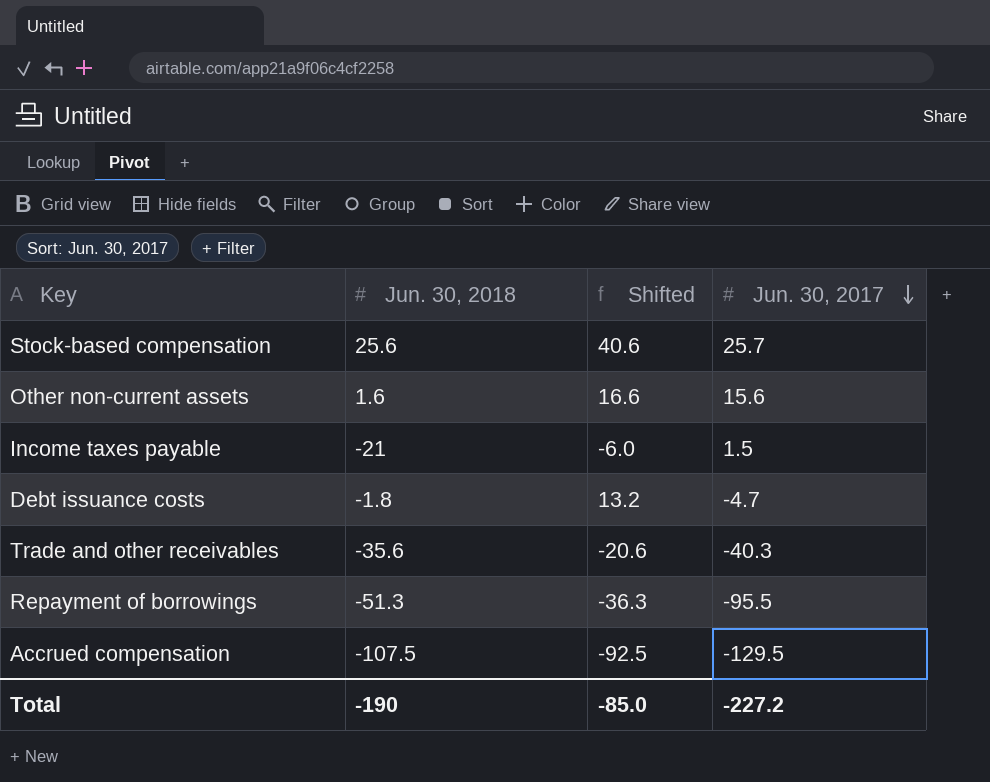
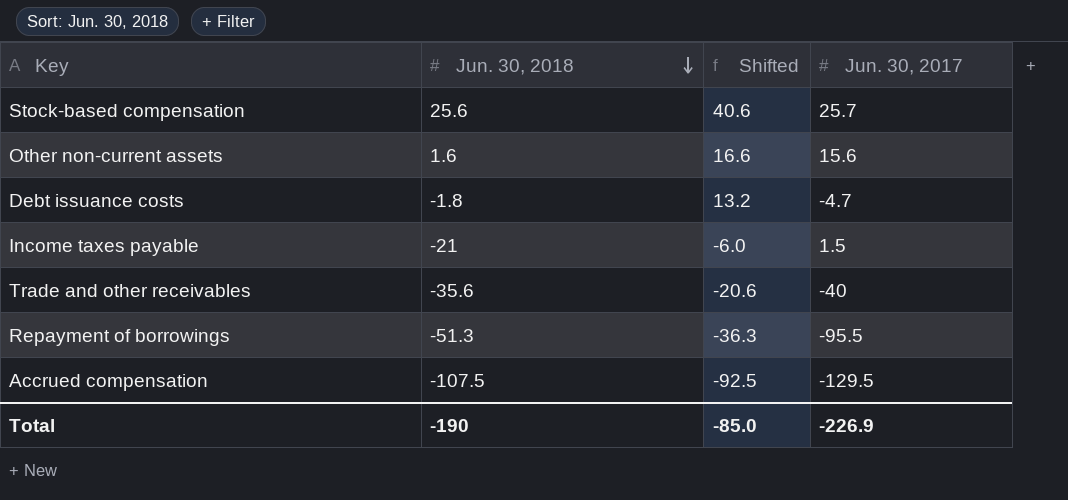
row order: Jun. 30, 2017 descending -> Jun. 30, 2018 descending
Trade and other receivables | Jun. 30, 2017: -40.3 -> -40
Total | Jun. 30, 2017: -227.2 -> -226.9

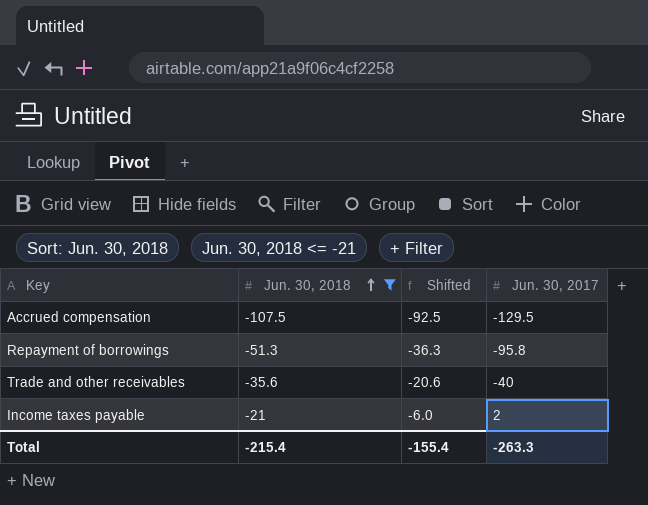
filter: none -> Jun. 30, 2018 <= -21
row order: Jun. 30, 2018 descending -> Jun. 30, 2018 ascending
Repayment of borrowings | Jun. 30, 2017: -95.5 -> -95.8
Income taxes payable | Jun. 30, 2017: 1.5 -> 2
Total | Jun. 30, 2018: -190 -> -215.4
Total | Shifted: -85.0 -> -155.4
Total | Jun. 30, 2017: -226.9 -> -263.3

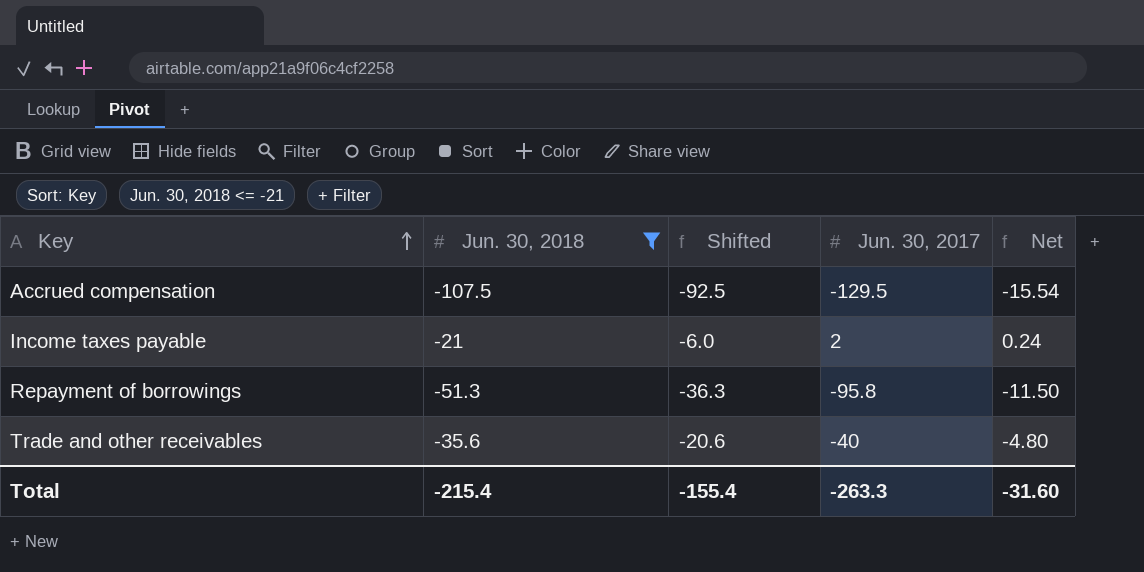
row order: Jun. 30, 2018 ascending -> Key ascending
column Net | formula: none -> [Jun. 30, 2017] * 0.12

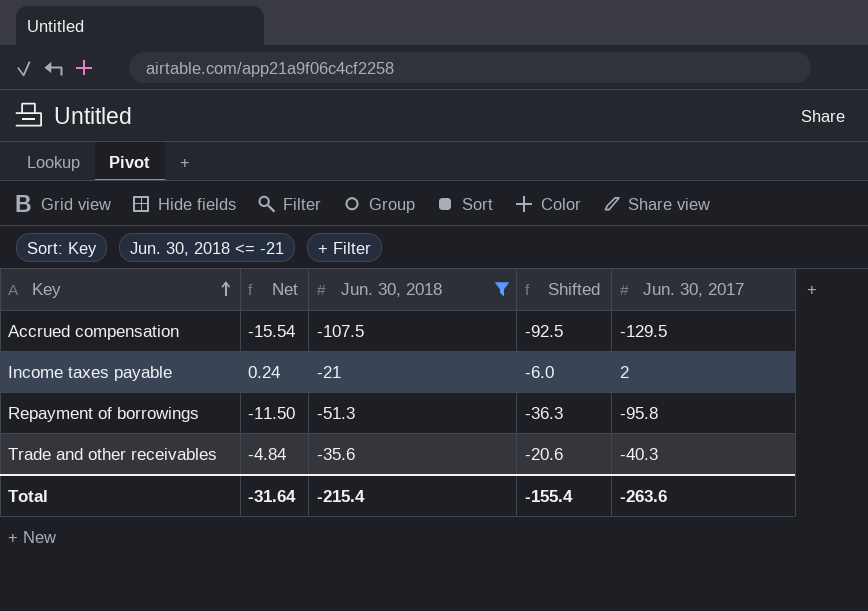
column Net | position: 5 -> 2
Trade and other receivables | Net: -4.80 -> -4.84
Trade and other receivables | Jun. 30, 2017: -40 -> -40.3
Total | Net: -31.60 -> -31.64
Total | Jun. 30, 2017: -263.3 -> -263.6

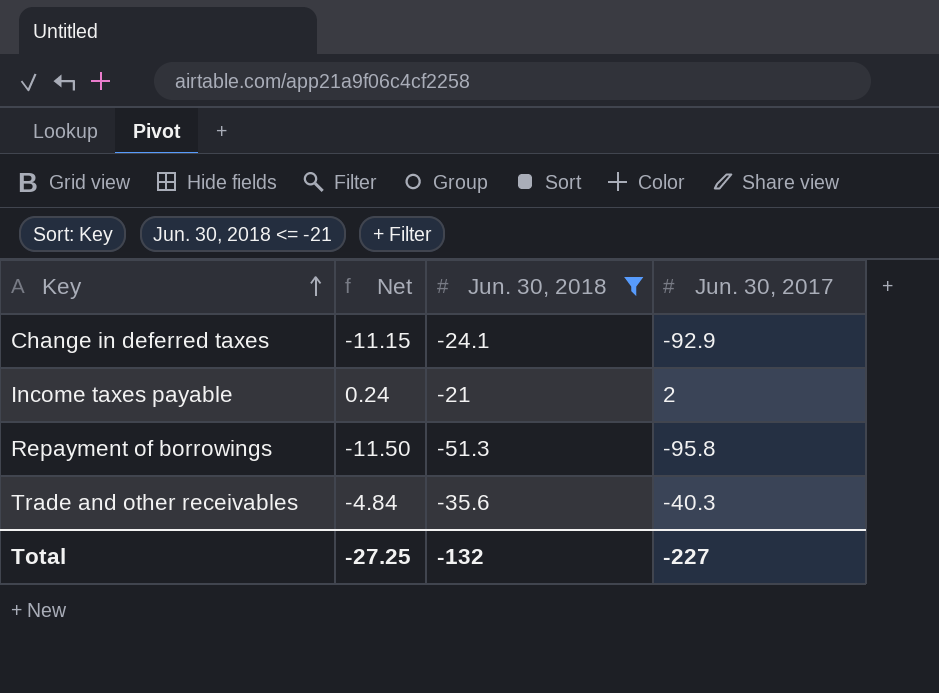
column Shifted | formula: [Jun. 30, 2018] + 15 -> none
row Accrued compensation: -15.54 | -107.5 | -92.5 | -129.5 -> none
row Change in deferred taxes: none -> -11.15 | -24.1 | -92.9
Total | Net: -31.64 -> -27.25
Total | Jun. 30, 2018: -215.4 -> -132
Total | Jun. 30, 2017: -263.6 -> -227

